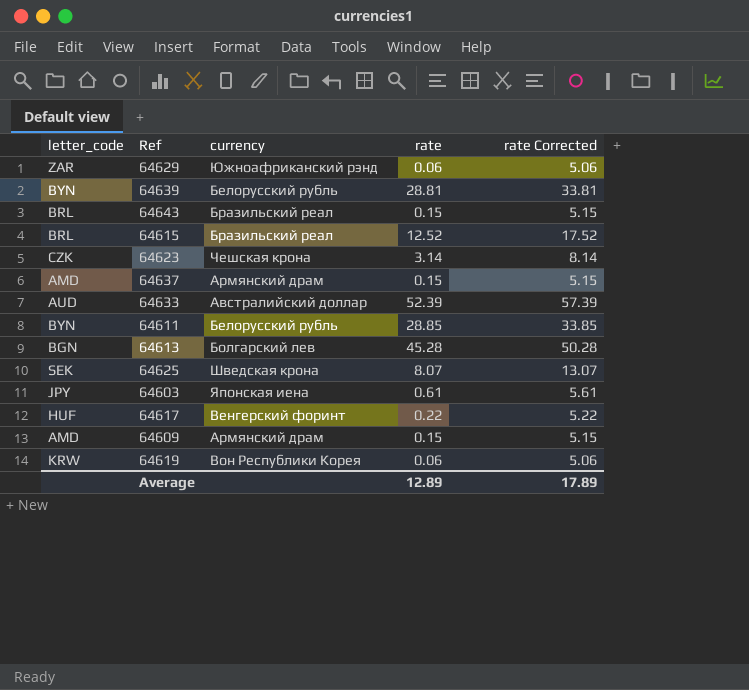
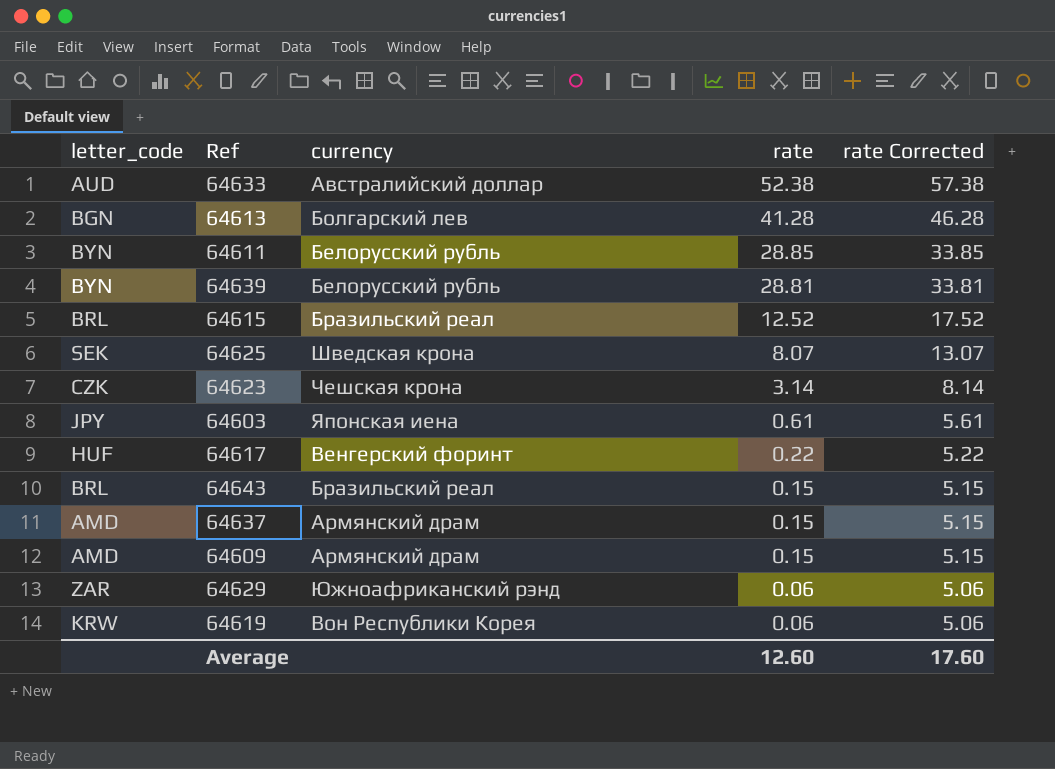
row order: none -> rate descending
64633 | rate: 52.39 -> 52.38
64633 | rate Corrected: 57.39 -> 57.38
64613 | rate: 45.28 -> 41.28
64613 | rate Corrected: 50.28 -> 46.28
Average | rate: 12.89 -> 12.60
Average | rate Corrected: 17.89 -> 17.60

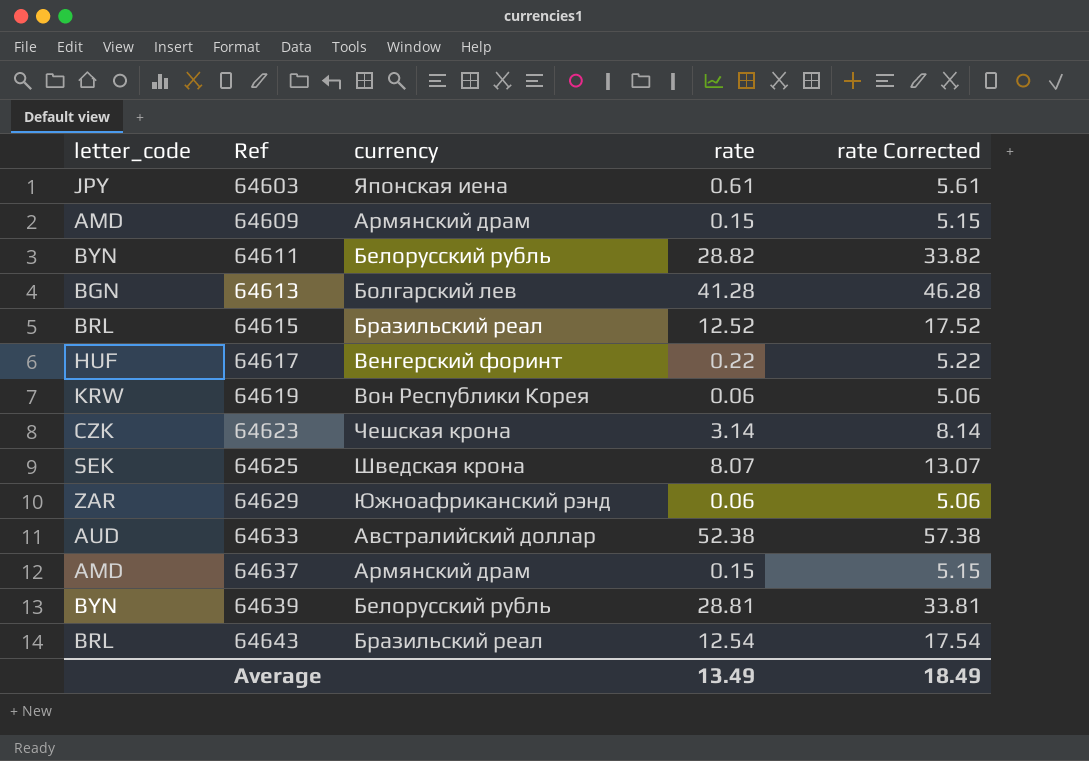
row order: rate descending -> Ref ascending
64611 | rate: 28.85 -> 28.82
64611 | rate Corrected: 33.85 -> 33.82
64643 | rate: 0.15 -> 12.54
64643 | rate Corrected: 5.15 -> 17.54
Average | rate: 12.60 -> 13.49
Average | rate Corrected: 17.60 -> 18.49

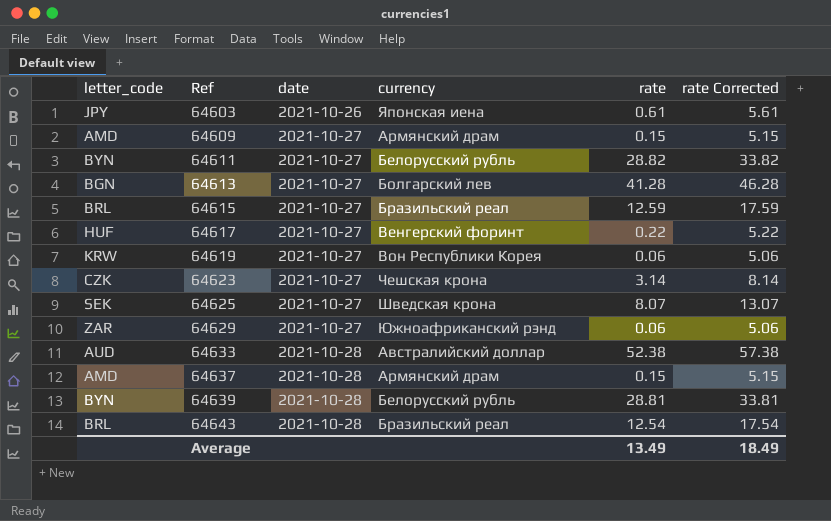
column date | position: none -> 3
64615 | rate: 12.52 -> 12.59
64615 | rate Corrected: 17.52 -> 17.59

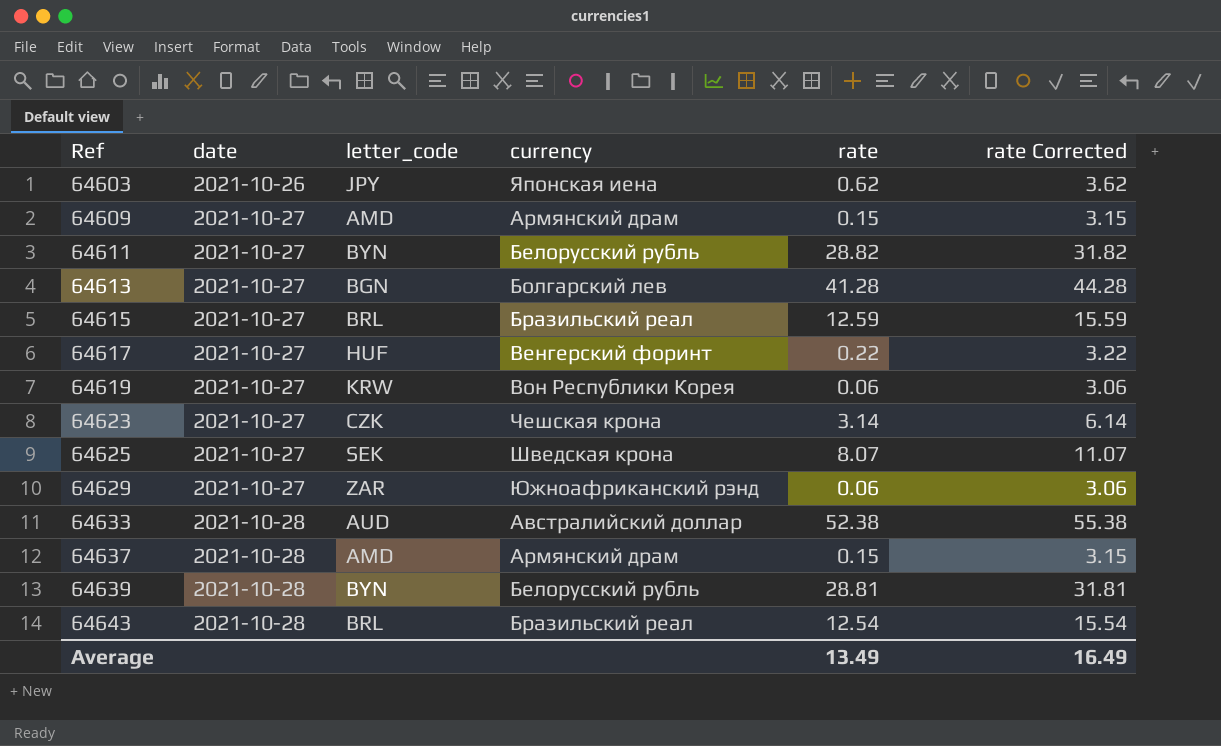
column letter_code | position: 1 -> 3
column rate Corrected | formula: [rate] + 5 -> [rate] + 3
64603 | rate: 0.61 -> 0.62
Average | rate Corrected: 18.49 -> 16.49

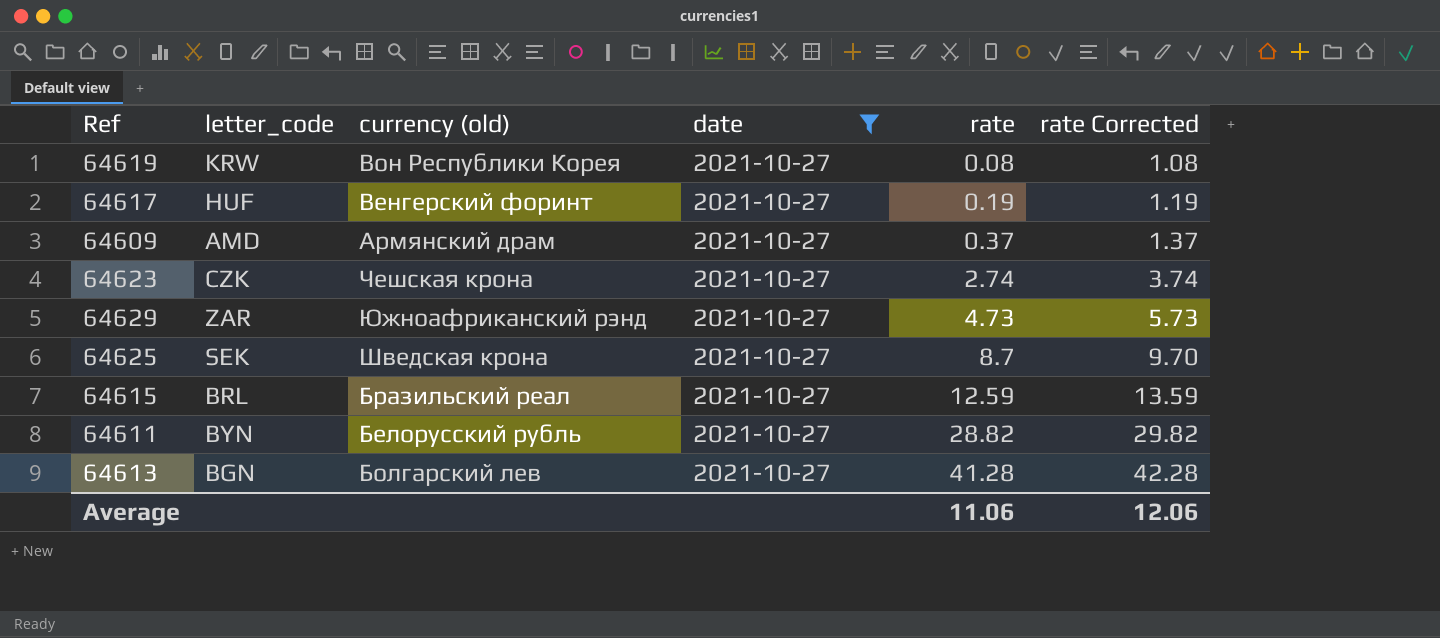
filter: none -> date = 2021-10-27
row order: Ref ascending -> rate ascending
column name: currency -> currency (old)
column date | position: 2 -> 4
column rate Corrected | formula: [rate] + 3 -> [rate] + 1
64619 | rate: 0.06 -> 0.08
64617 | rate: 0.22 -> 0.19
64609 | rate: 0.15 -> 0.37
64623 | rate: 3.14 -> 2.74
64629 | rate: 0.06 -> 4.73
64625 | rate: 8.07 -> 8.7
Average | rate: 13.49 -> 11.06
Average | rate Corrected: 16.49 -> 12.06

